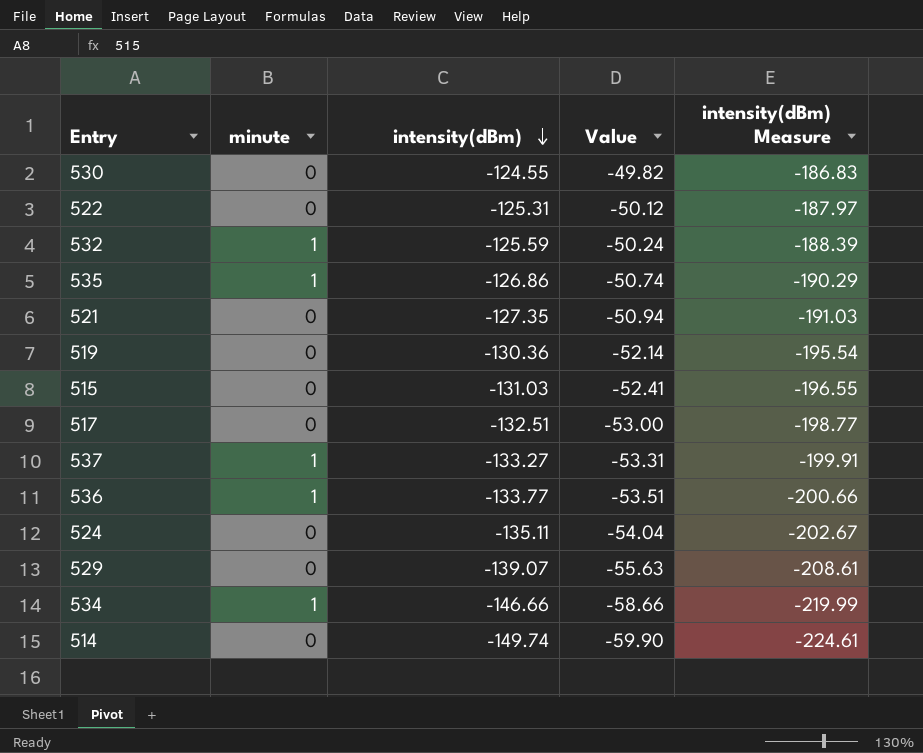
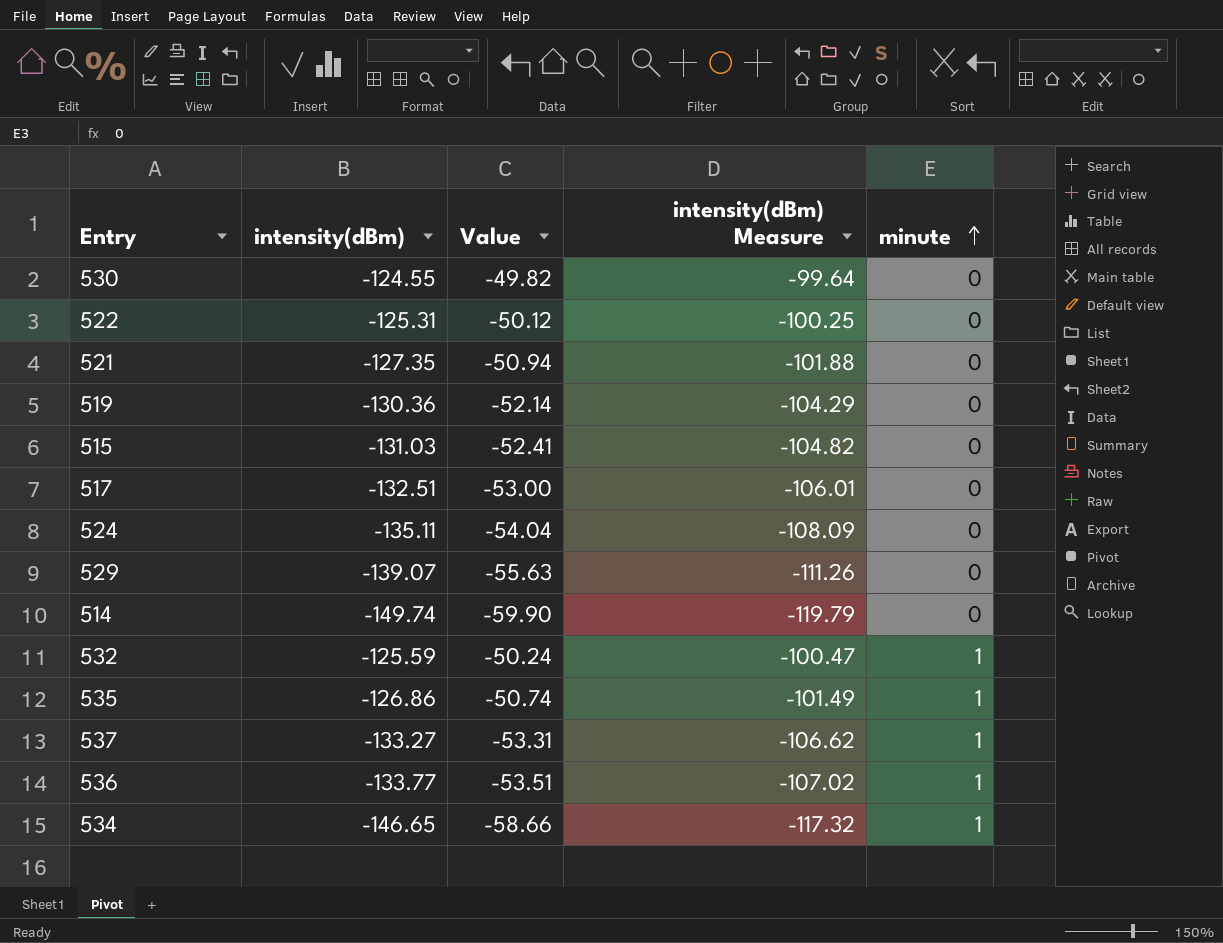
row order: intensity(dBm) descending -> minute ascending
column intensity(dBm) Measure | formula: [intensity(dBm)] * 1.5 -> [intensity(dBm)] * 0.8
column minute | position: 2 -> 5
534 | intensity(dBm): -146.66 -> -146.65

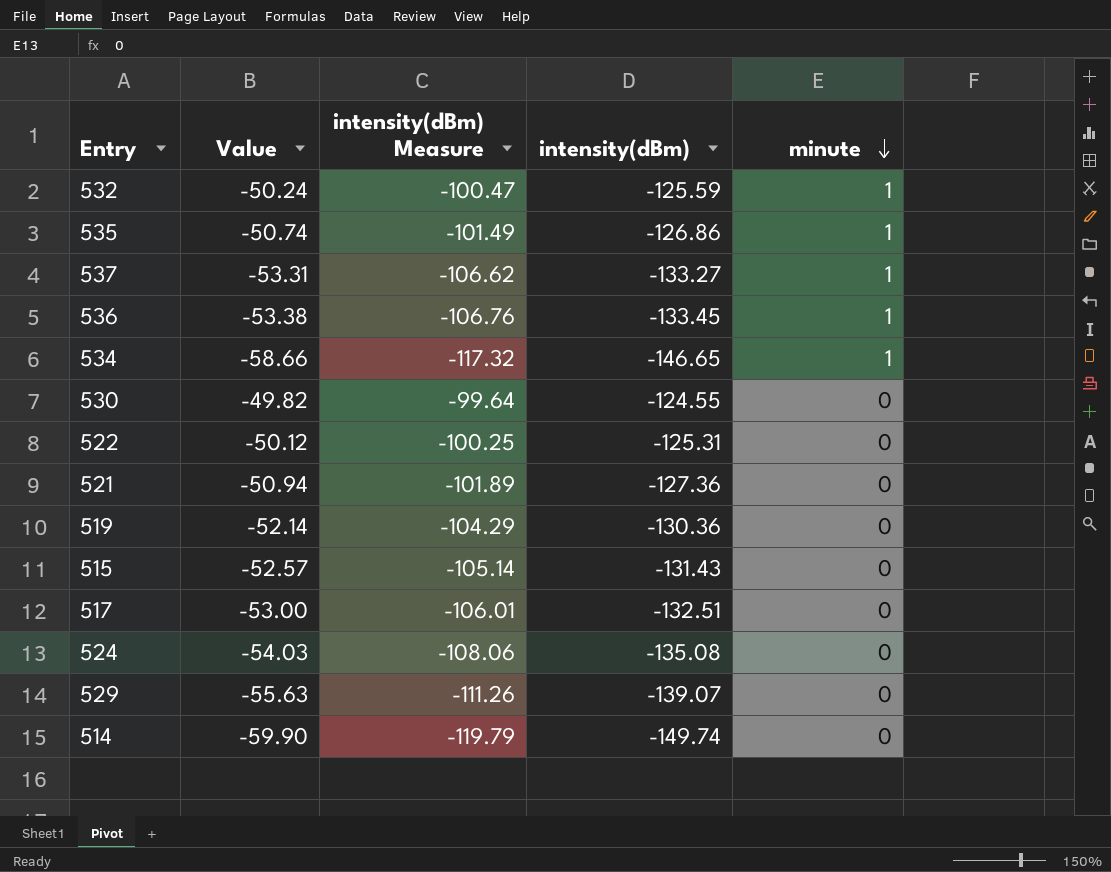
row order: minute ascending -> minute descending
column intensity(dBm) | position: 2 -> 4
536 | Value: -53.51 -> -53.38
536 | intensity(dBm) Measure: -107.02 -> -106.76
536 | intensity(dBm): -133.77 -> -133.45
521 | intensity(dBm) Measure: -101.88 -> -101.89
521 | intensity(dBm): -127.35 -> -127.36
515 | Value: -52.41 -> -52.57
515 | intensity(dBm) Measure: -104.82 -> -105.14
515 | intensity(dBm): -131.03 -> -131.43
524 | Value: -54.04 -> -54.03
524 | intensity(dBm) Measure: -108.09 -> -108.06
524 | intensity(dBm): -135.11 -> -135.08

